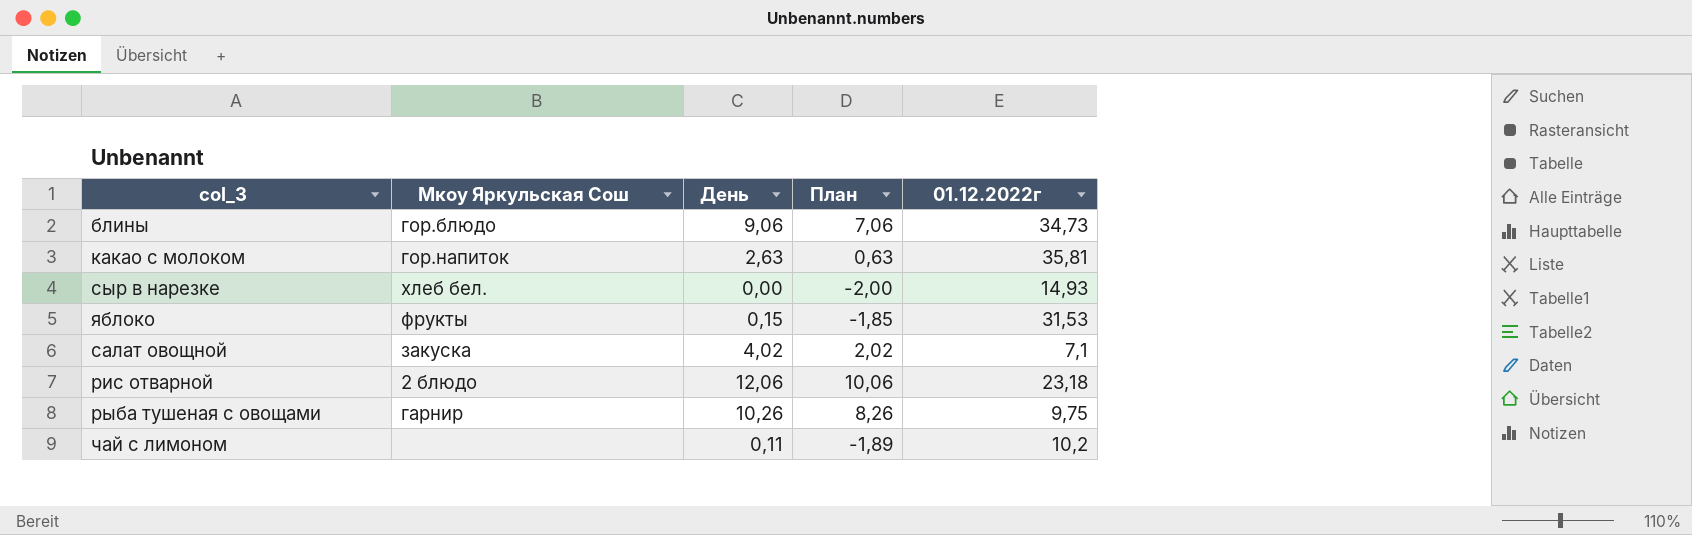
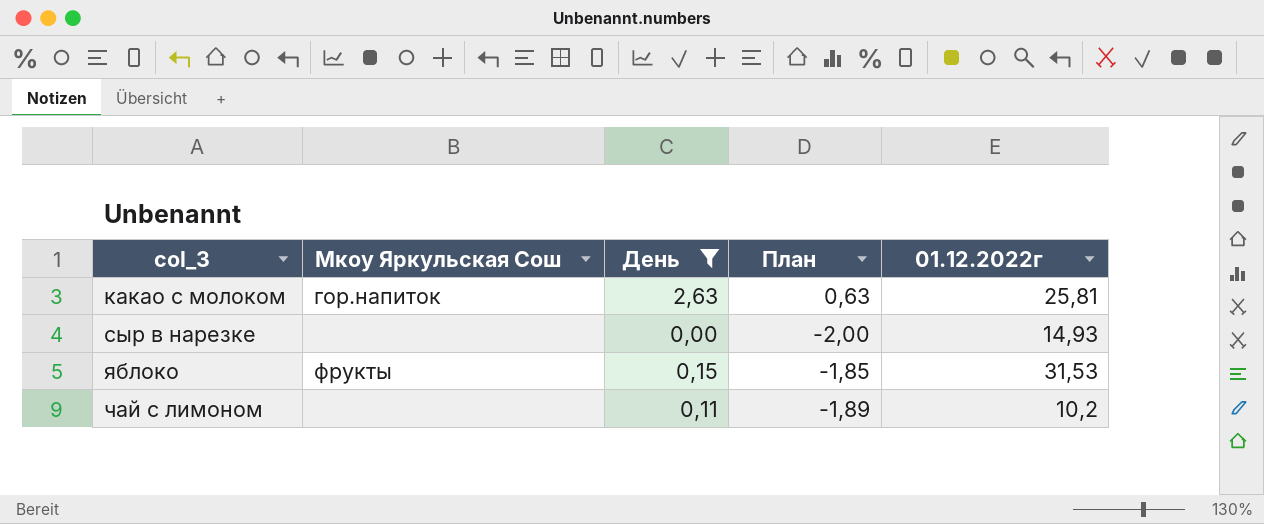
filter: none -> День <= 2,63
какао с молоком | 01.12.2022г: 35,81 -> 25,81
сыр в нарезке | Мкоу Яркульская Сош: хлеб бел. -> none

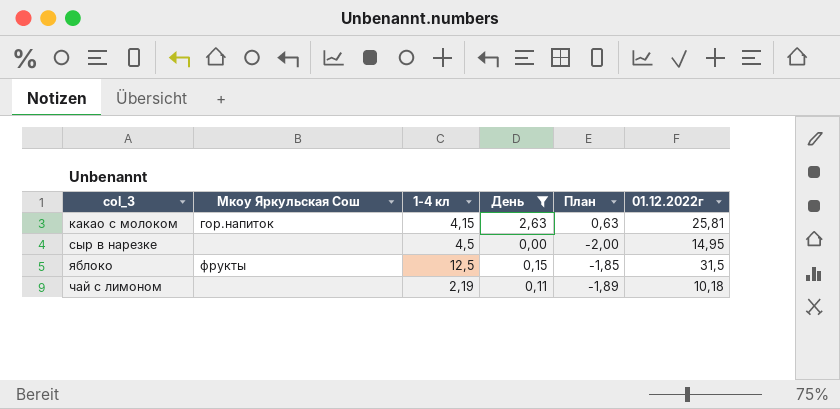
column 1-4 кл | position: none -> 3
сыр в нарезке | 01.12.2022г: 14,93 -> 14,95
яблоко | 01.12.2022г: 31,53 -> 31,5
чай с лимоном | 01.12.2022г: 10,2 -> 10,18

